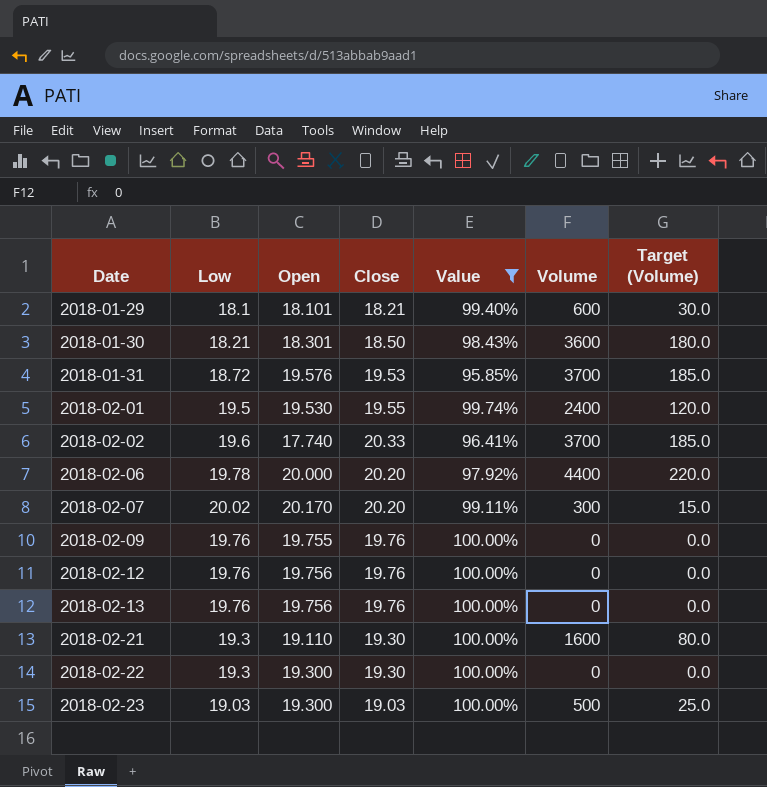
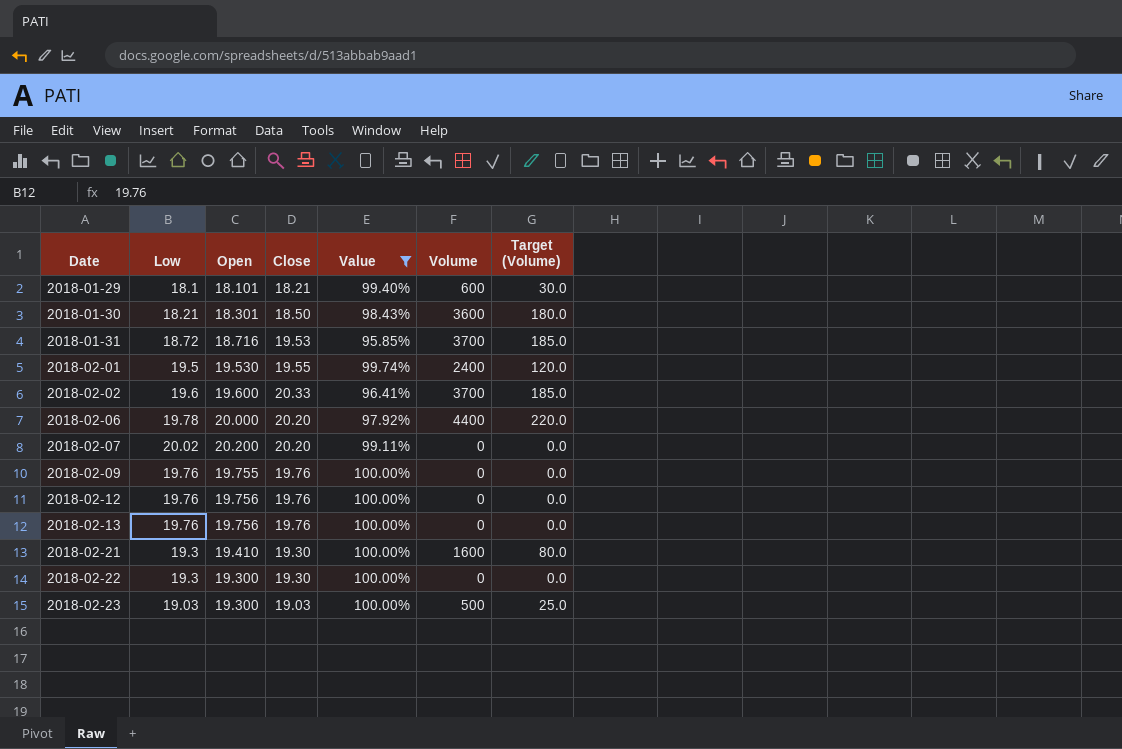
2018-01-31 | Open: 19.576 -> 18.716
2018-02-02 | Open: 17.740 -> 19.600
2018-02-07 | Open: 20.170 -> 20.200
2018-02-07 | Volume: 300 -> 0
2018-02-07 | Target (Volume): 15.0 -> 0.0
2018-02-21 | Open: 19.110 -> 19.410

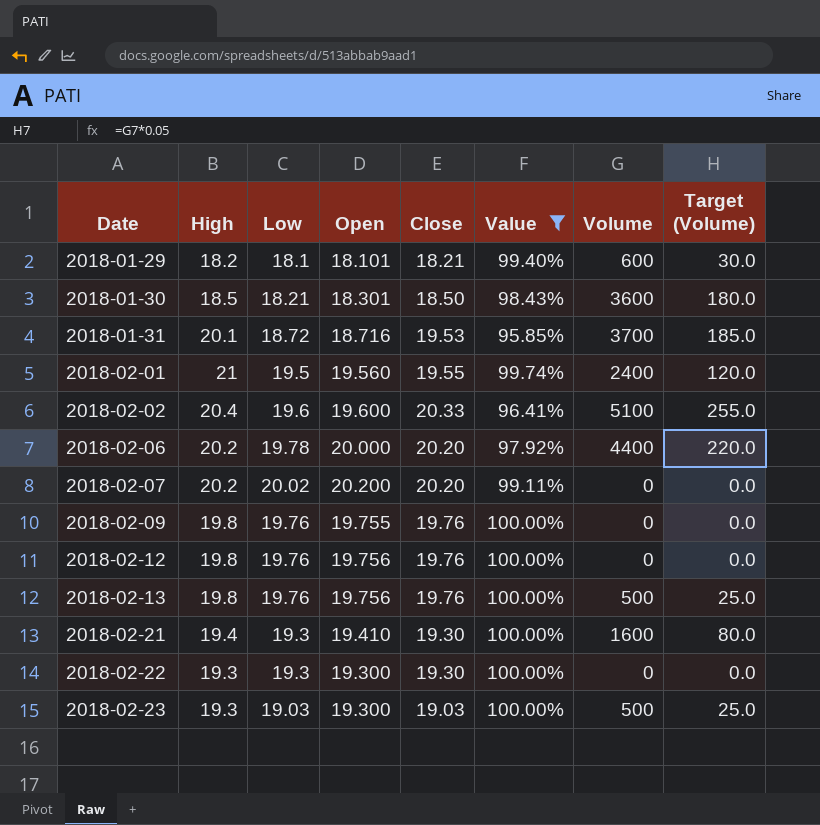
column High | position: none -> 2
2018-02-01 | Open: 19.530 -> 19.560
2018-02-02 | Volume: 3700 -> 5100
2018-02-02 | Target (Volume): 185.0 -> 255.0
2018-02-13 | Volume: 0 -> 500
2018-02-13 | Target (Volume): 0.0 -> 25.0

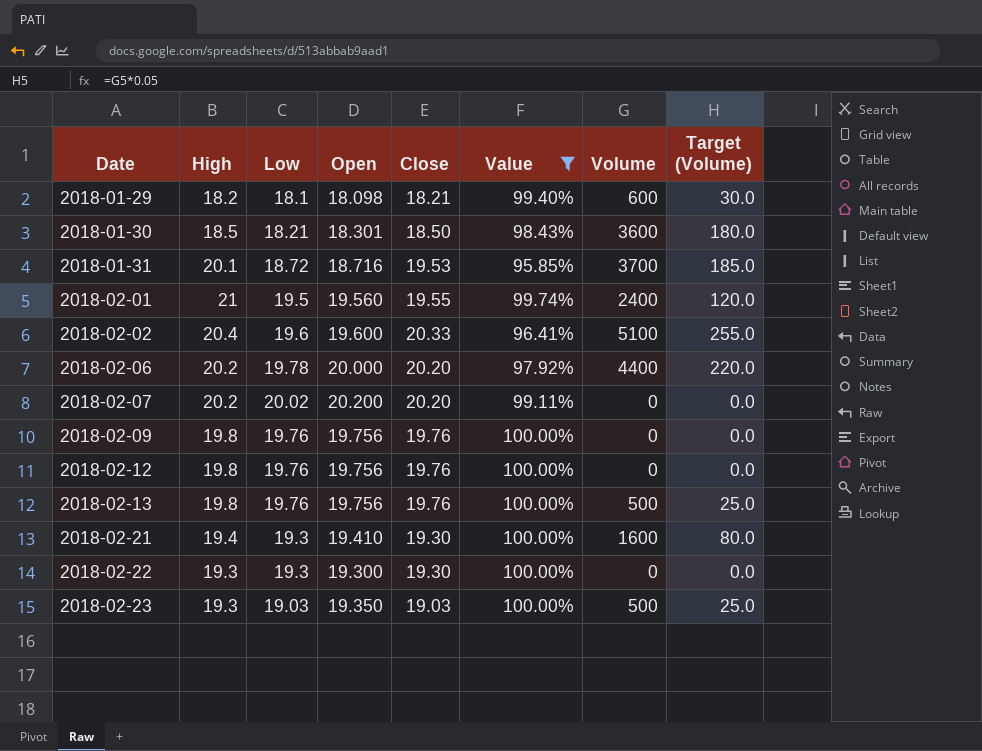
2018-01-29 | Open: 18.101 -> 18.098
2018-02-09 | Open: 19.755 -> 19.756
2018-02-23 | Open: 19.300 -> 19.350

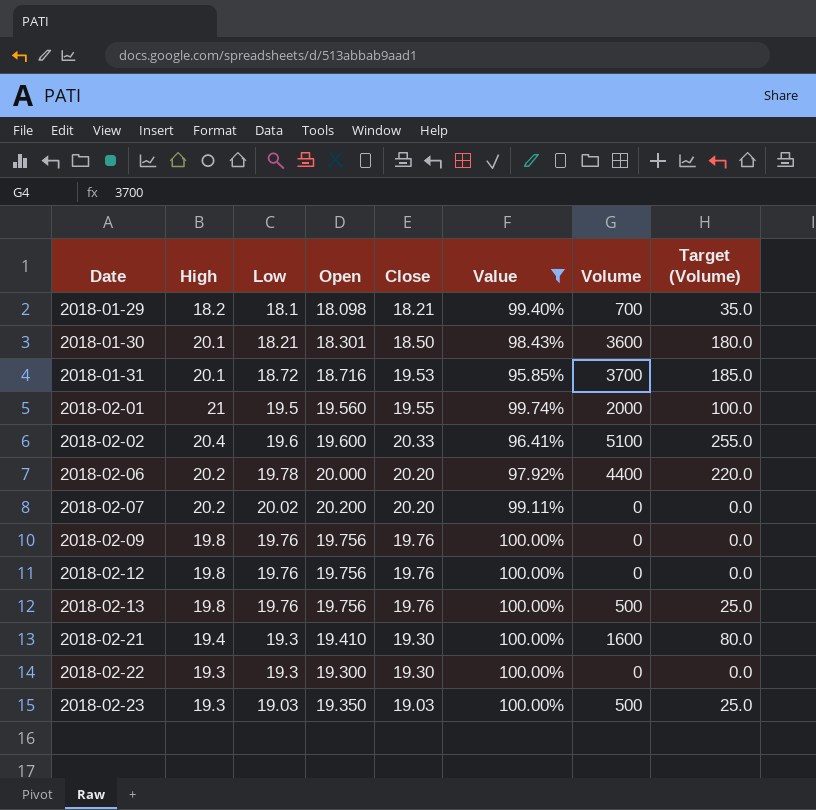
2018-01-29 | Volume: 600 -> 700
2018-01-29 | Target (Volume): 30.0 -> 35.0
2018-01-30 | High: 18.5 -> 20.1
2018-02-01 | Volume: 2400 -> 2000
2018-02-01 | Target (Volume): 120.0 -> 100.0

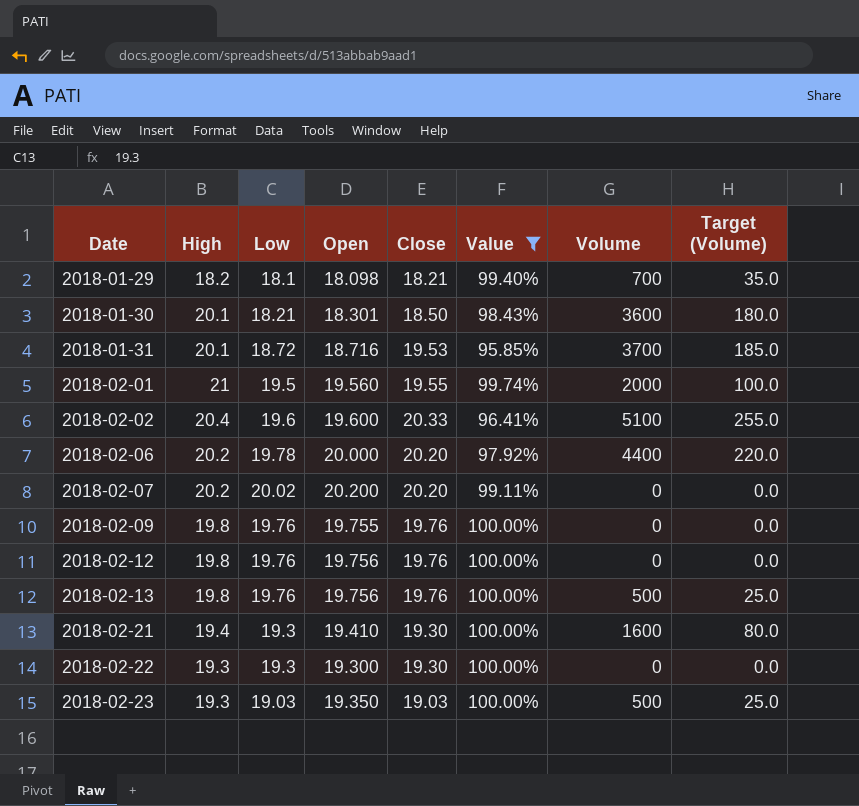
2018-02-09 | Open: 19.756 -> 19.755

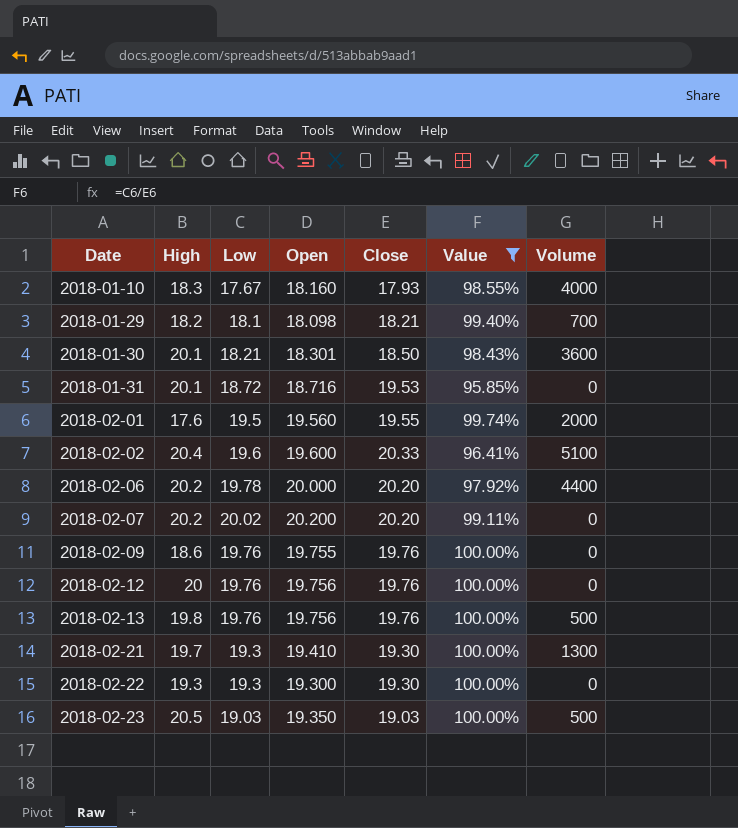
column Target (Volume) | formula: [Volume] * 0.05 -> none
row 2018-01-10: none -> 18.3 | 17.67 | 18.160 | 17.93 | 98.55% | 4000
2018-01-31 | Volume: 3700 -> 0
2018-02-01 | High: 21 -> 17.6
2018-02-09 | High: 19.8 -> 18.6
2018-02-12 | High: 19.8 -> 20
2018-02-21 | High: 19.4 -> 19.7
2018-02-21 | Volume: 1600 -> 1300
2018-02-23 | High: 19.3 -> 20.5

